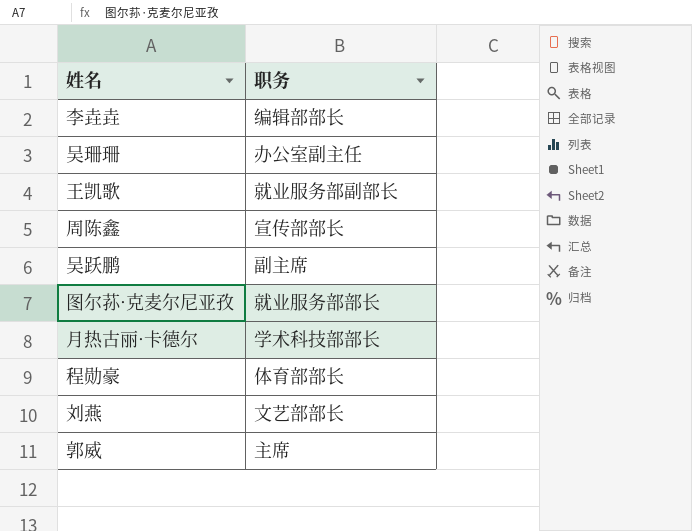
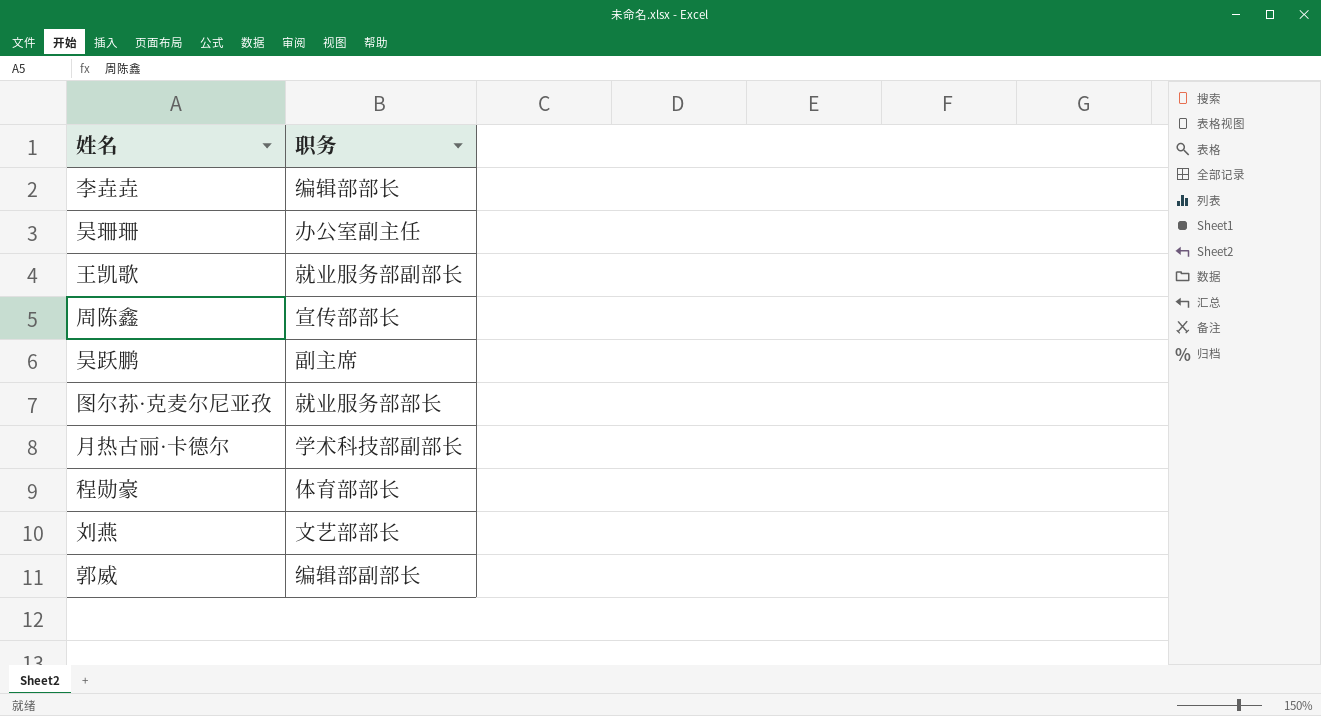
月热古丽·卡德尔 | 职务: 学术科技部部长 -> 学术科技部副部长
郭威 | 职务: 主席 -> 编辑部副部长

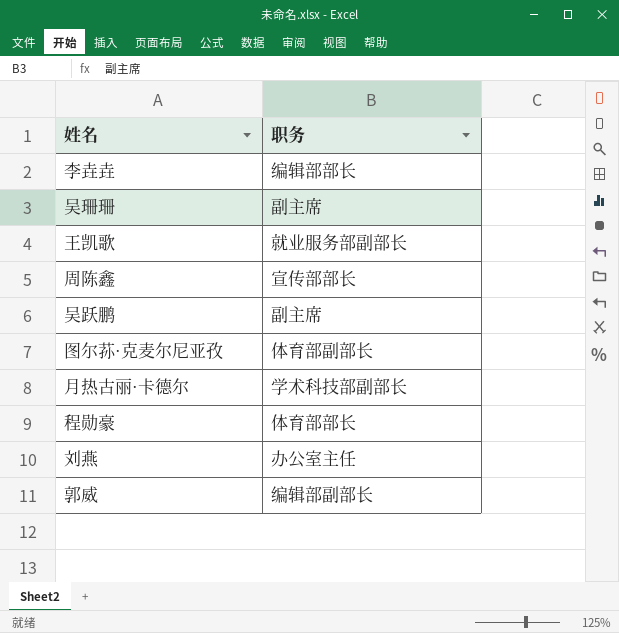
吴珊珊 | 职务: 办公室副主任 -> 副主席
图尔荪·克麦尔尼亚孜 | 职务: 就业服务部部长 -> 体育部副部长
刘燕 | 职务: 文艺部部长 -> 办公室主任

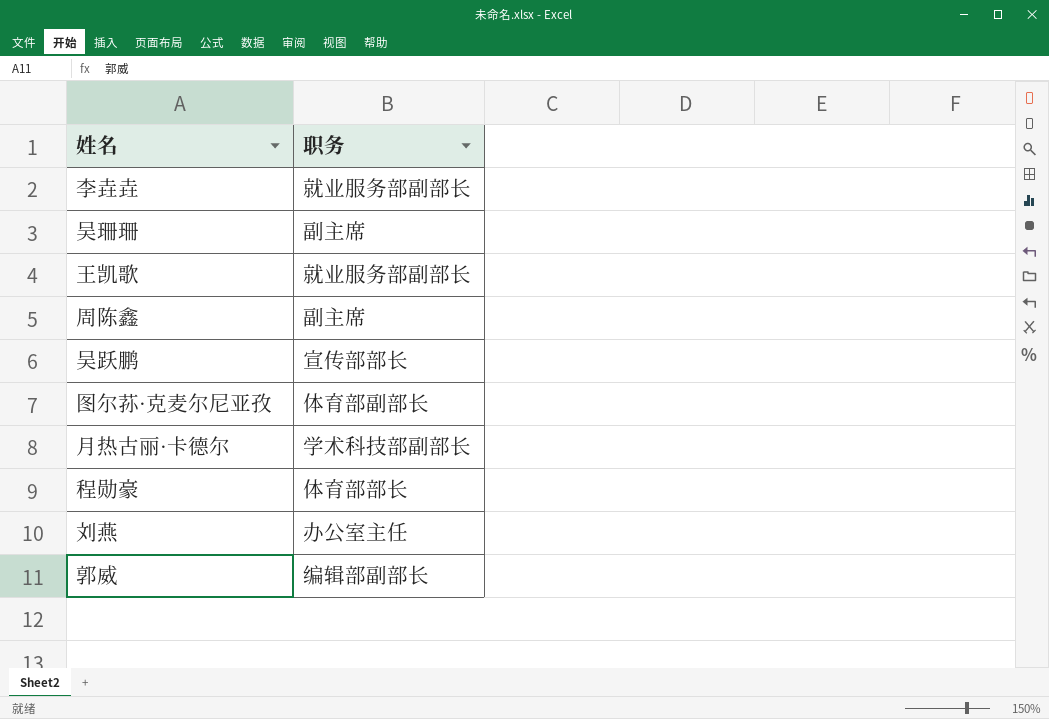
李垚垚 | 职务: 编辑部部长 -> 就业服务部副部长
周陈鑫 | 职务: 宣传部部长 -> 副主席
吴跃鹏 | 职务: 副主席 -> 宣传部部长

